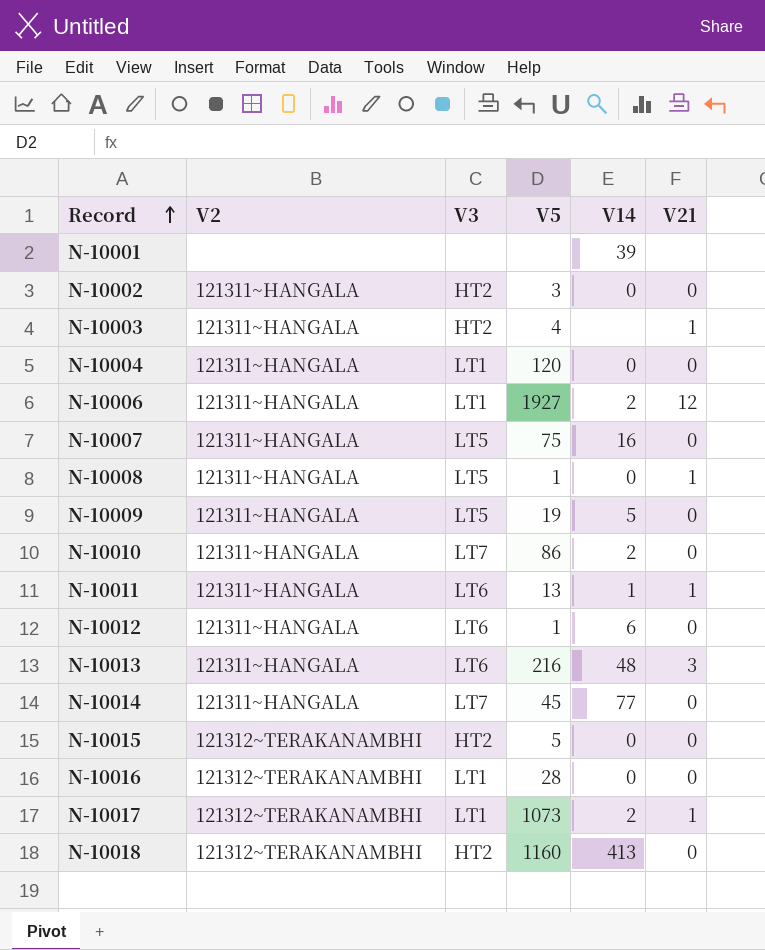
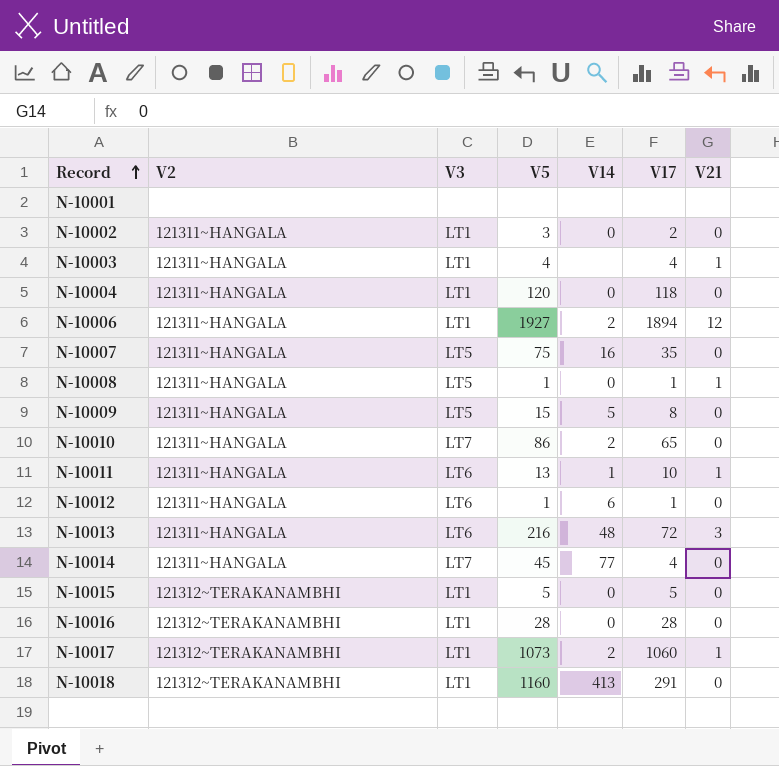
column V17 | position: none -> 6
N-10001 | V14: 39 -> none
N-10002 | V3: HT2 -> LT1
N-10003 | V3: HT2 -> LT1
N-10009 | V5: 19 -> 15
N-10015 | V3: HT2 -> LT1
N-10018 | V3: HT2 -> LT1

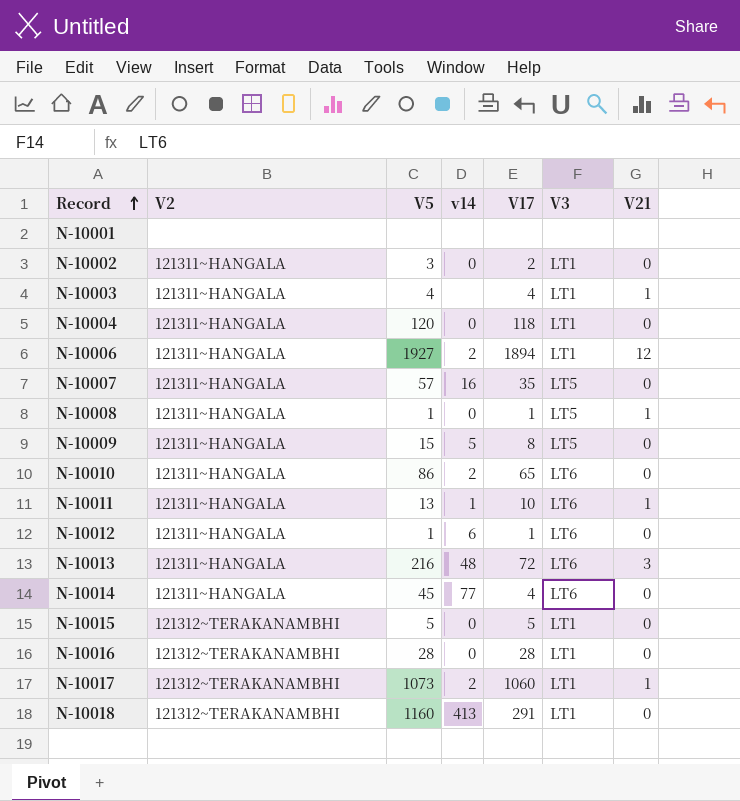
column name: V14 -> v14
column V3 | position: 3 -> 6
N-10007 | V5: 75 -> 57
N-10010 | V3: LT7 -> LT6
N-10014 | V3: LT7 -> LT6

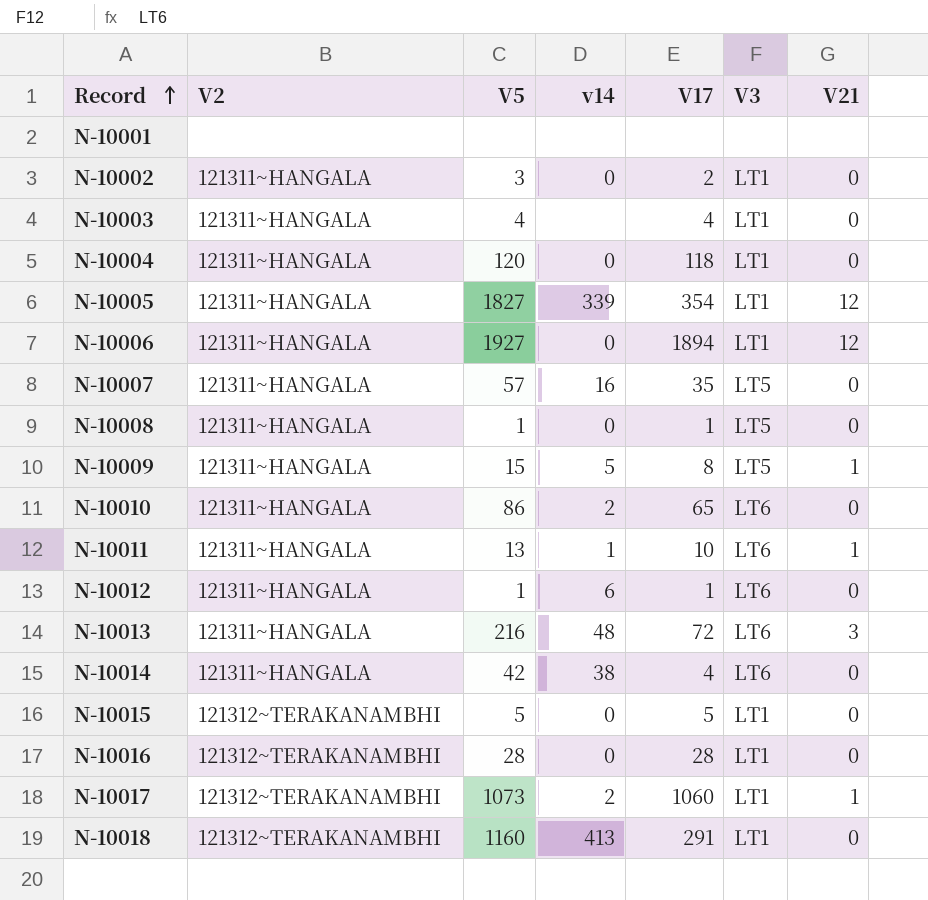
N-10003 | V21: 1 -> 0
row N-10005: none -> 121311~HANGALA | 1827 | 339 | 354 | LT1 | 12
N-10006 | v14: 2 -> 0
N-10008 | V21: 1 -> 0
N-10009 | V21: 0 -> 1
N-10014 | V5: 45 -> 42
N-10014 | v14: 77 -> 38

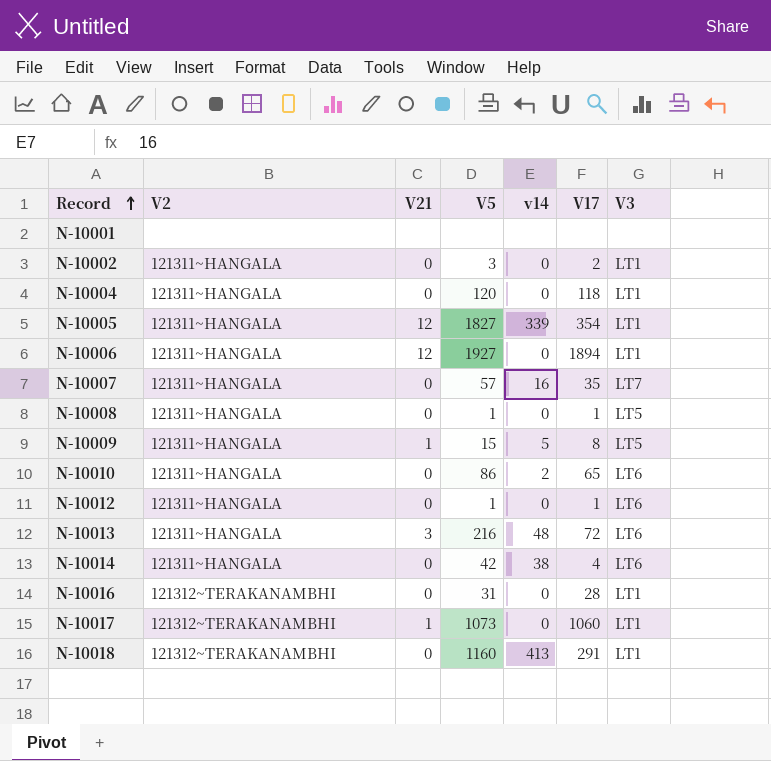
column V21 | position: 7 -> 3
row N-10003: 121311~HANGALA | 4 | none | 4 | LT1 | 0 -> none
row N-10011: 121311~HANGALA | 13 | 1 | 10 | LT6 | 1 -> none
row N-10015: 121312~TERAKANAMBHI | 5 | 0 | 5 | LT1 | 0 -> none
N-10007 | V3: LT5 -> LT7
N-10012 | v14: 6 -> 0
N-10016 | V5: 28 -> 31
N-10017 | v14: 2 -> 0

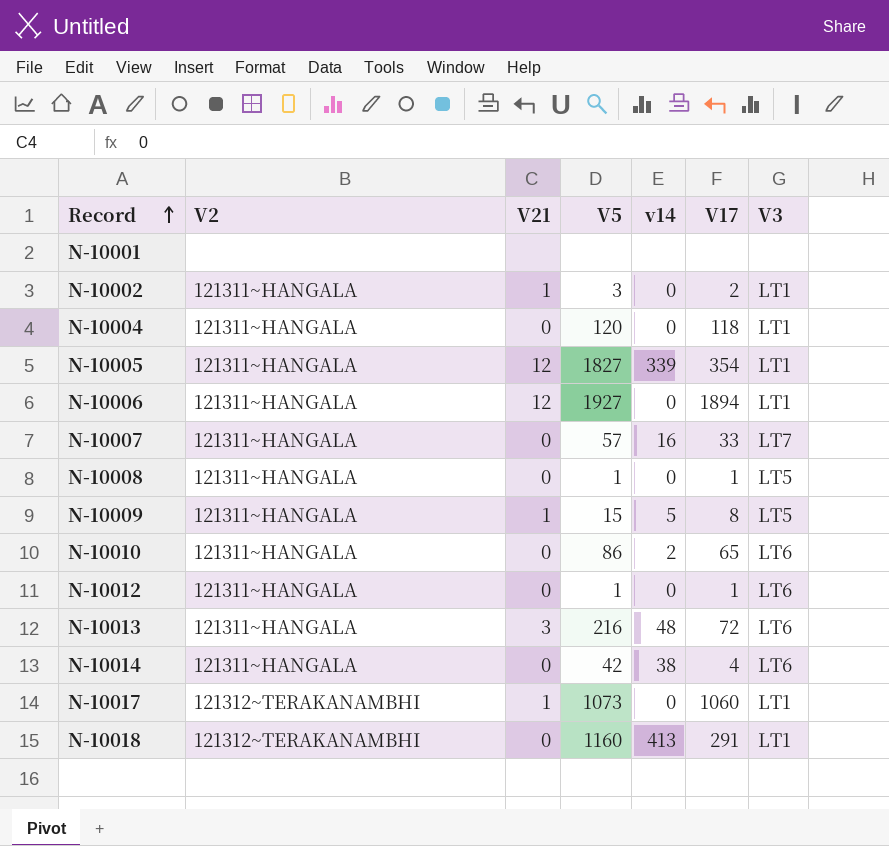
row N-10016: 121312~TERAKANAMBHI | 0 | 31 | 0 | 28 | LT1 -> none
N-10002 | V21: 0 -> 1
N-10007 | V17: 35 -> 33

